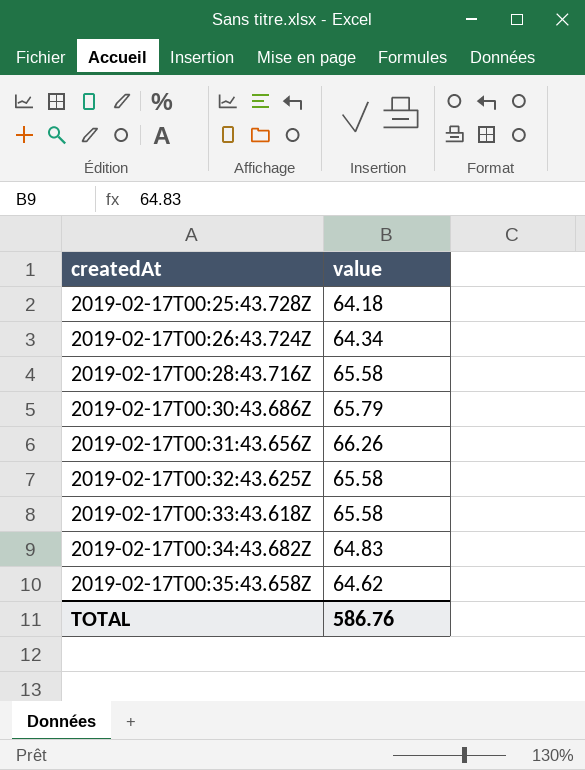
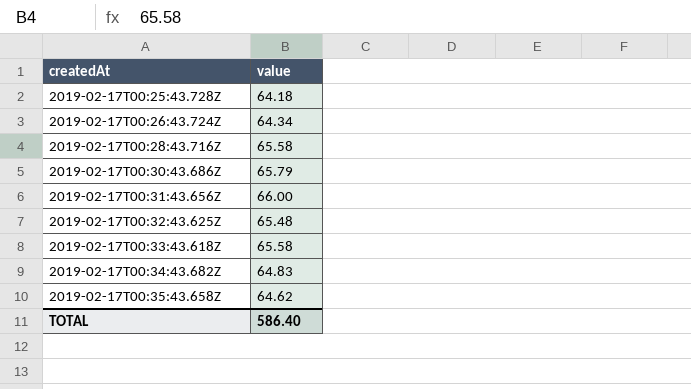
2019-02-17T00:31:43.656Z | value: 66.26 -> 66.00
2019-02-17T00:32:43.625Z | value: 65.58 -> 65.48
TOTAL | value: 586.76 -> 586.40

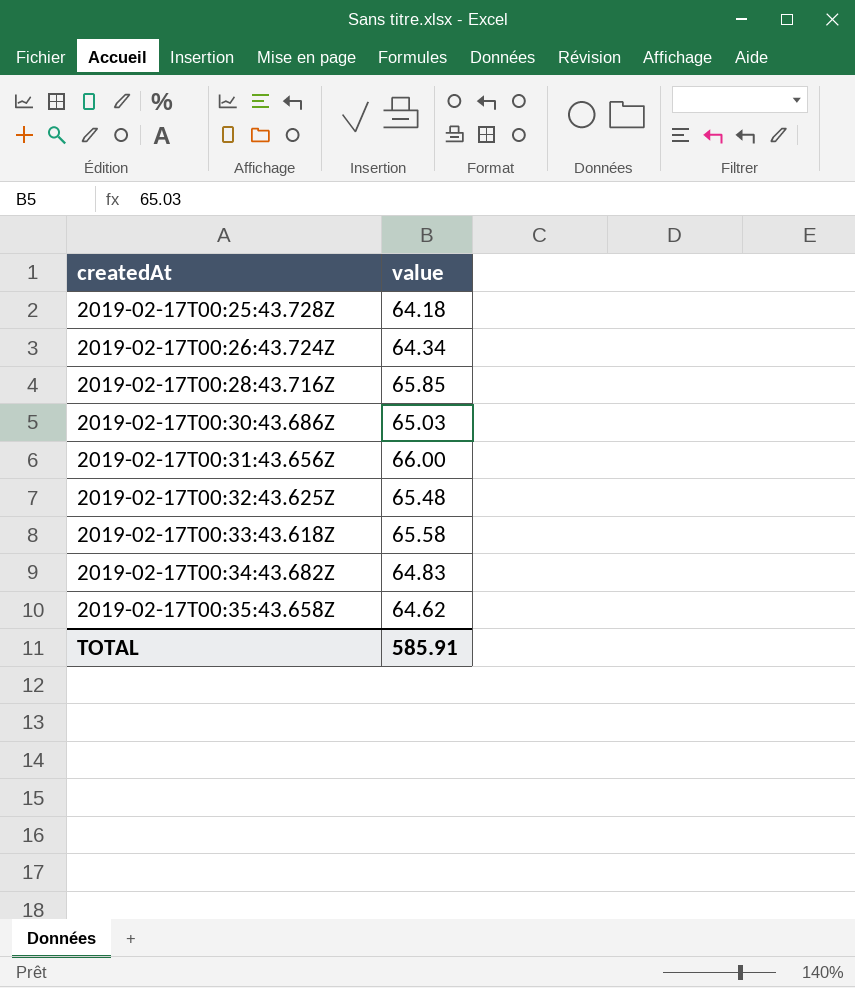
2019-02-17T00:28:43.716Z | value: 65.58 -> 65.85
2019-02-17T00:30:43.686Z | value: 65.79 -> 65.03
TOTAL | value: 586.40 -> 585.91

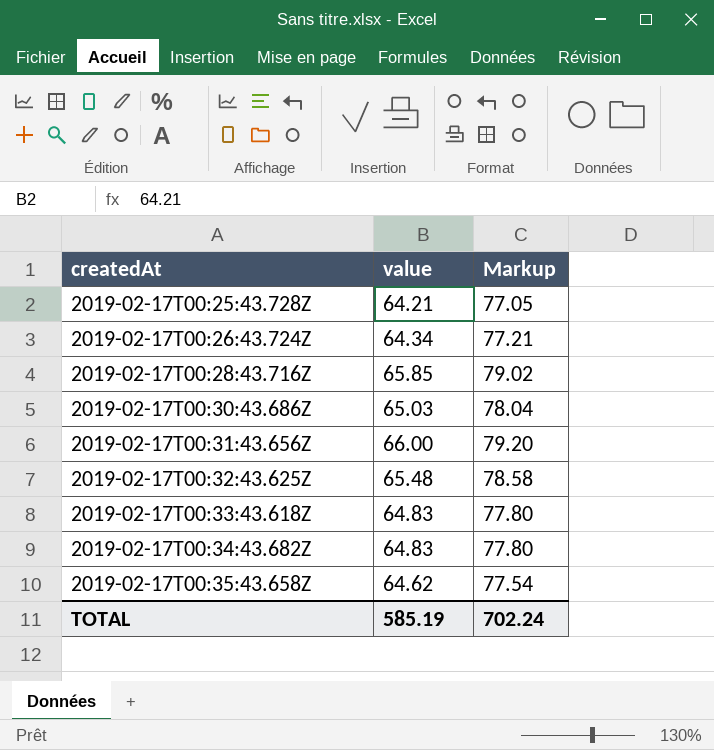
column Markup | formula: none -> [value] * 1.2
2019-02-17T00:25:43.728Z | value: 64.18 -> 64.21
2019-02-17T00:33:43.618Z | value: 65.58 -> 64.83
TOTAL | value: 585.91 -> 585.19

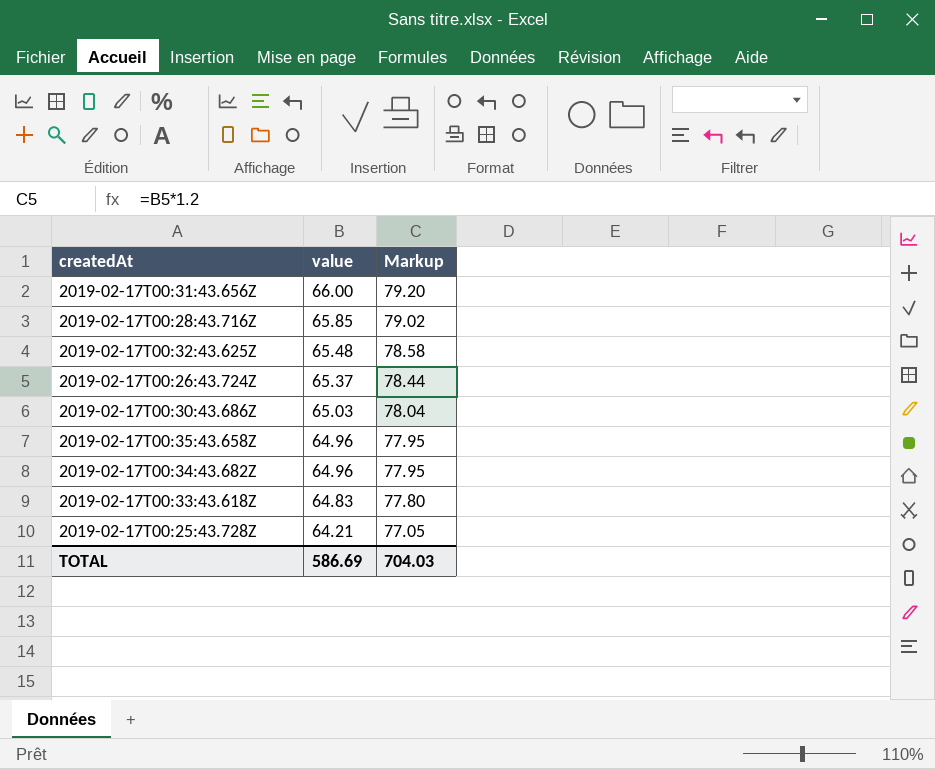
row order: createdAt ascending -> value descending
2019-02-17T00:26:43.724Z | value: 64.34 -> 65.37
2019-02-17T00:26:43.724Z | Markup: 77.21 -> 78.44
2019-02-17T00:35:43.658Z | value: 64.62 -> 64.96
2019-02-17T00:35:43.658Z | Markup: 77.54 -> 77.95
2019-02-17T00:34:43.682Z | value: 64.83 -> 64.96
2019-02-17T00:34:43.682Z | Markup: 77.80 -> 77.95
TOTAL | value: 585.19 -> 586.69
TOTAL | Markup: 702.24 -> 704.03

